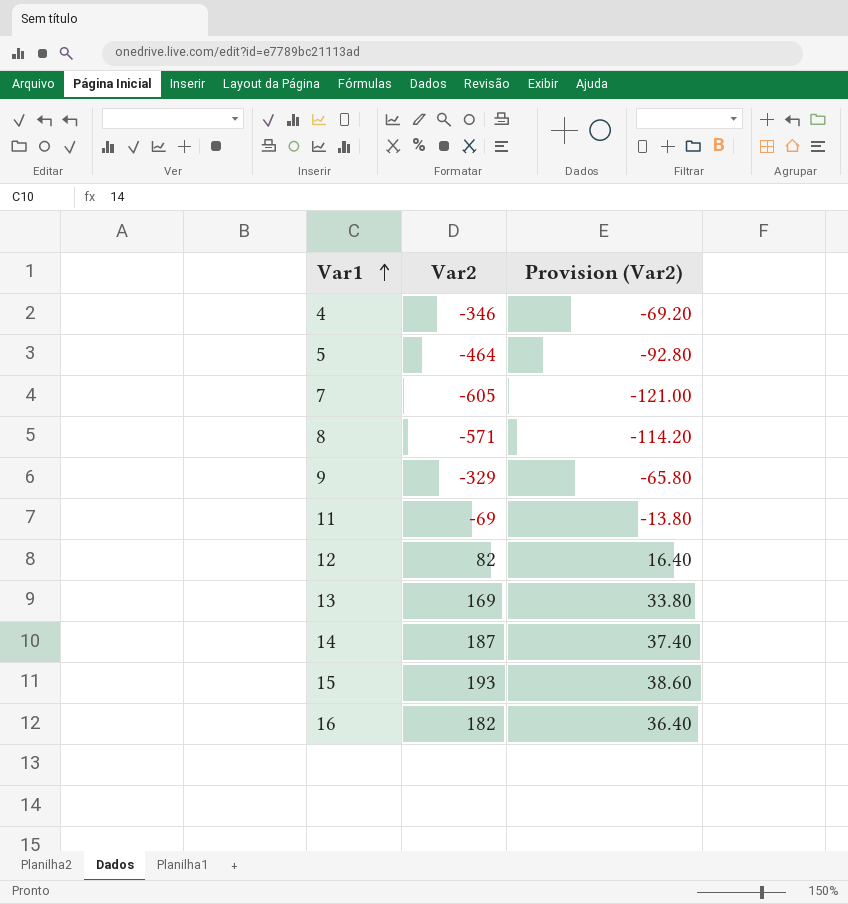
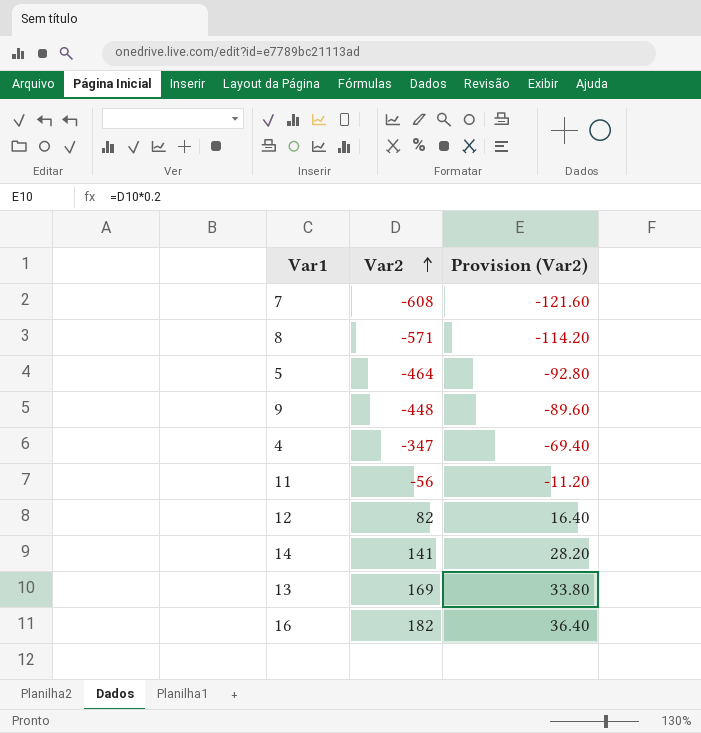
row order: Var1 ascending -> Var2 ascending
row 15: 193 | 38.60 -> none
7 | Var2: -605 -> -608
7 | Provision (Var2): -121.00 -> -121.60
9 | Var2: -329 -> -448
9 | Provision (Var2): -65.80 -> -89.60
4 | Var2: -346 -> -347
4 | Provision (Var2): -69.20 -> -69.40
11 | Var2: -69 -> -56
11 | Provision (Var2): -13.80 -> -11.20
14 | Var2: 187 -> 141
14 | Provision (Var2): 37.40 -> 28.20

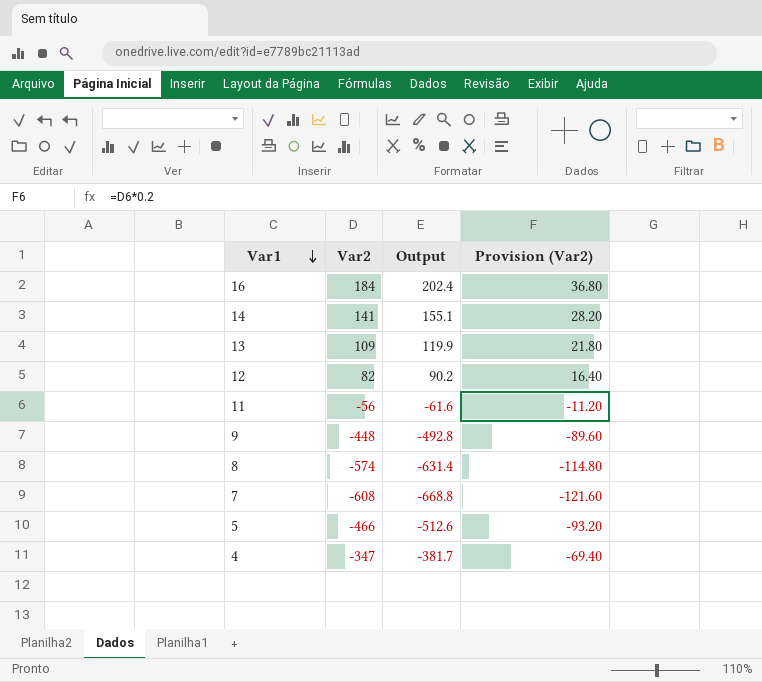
row order: Var2 ascending -> Var1 descending
column Output | formula: none -> [Var2] * 1.1
16 | Var2: 182 -> 184
16 | Provision (Var2): 36.40 -> 36.80
13 | Var2: 169 -> 109
13 | Provision (Var2): 33.80 -> 21.80
8 | Var2: -571 -> -574
8 | Provision (Var2): -114.20 -> -114.80
5 | Var2: -464 -> -466
5 | Provision (Var2): -92.80 -> -93.20

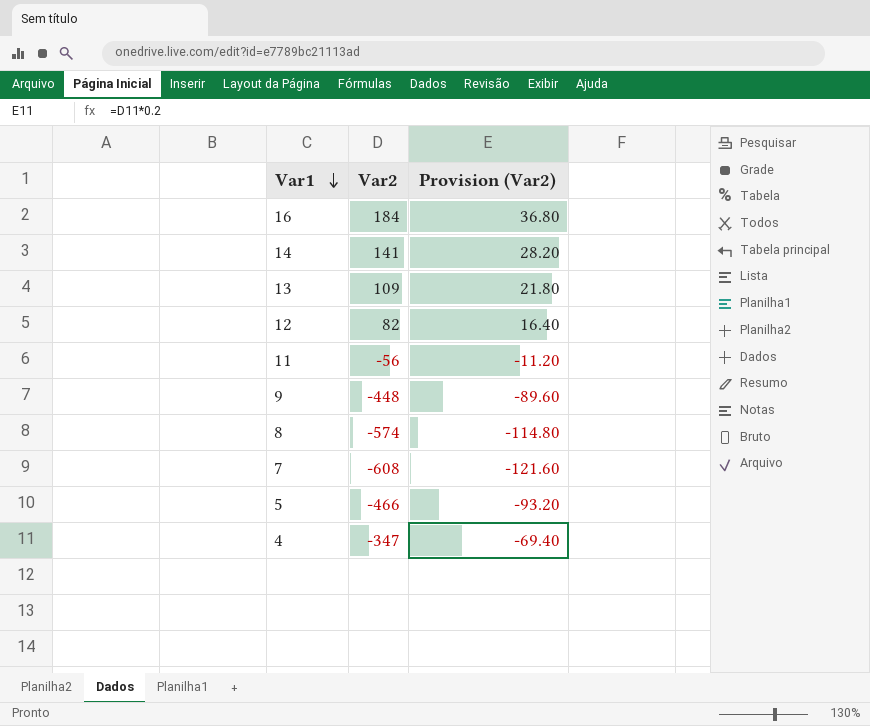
column Output | formula: [Var2] * 1.1 -> none

